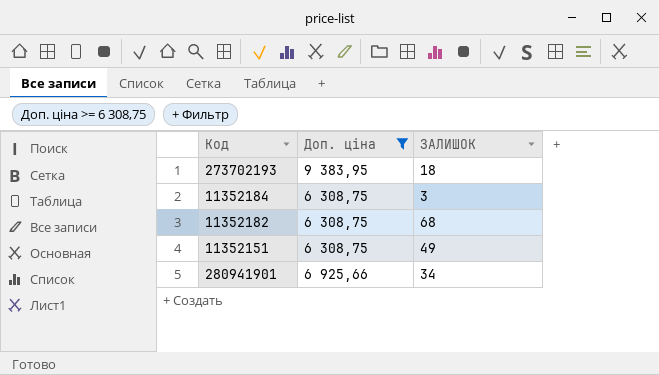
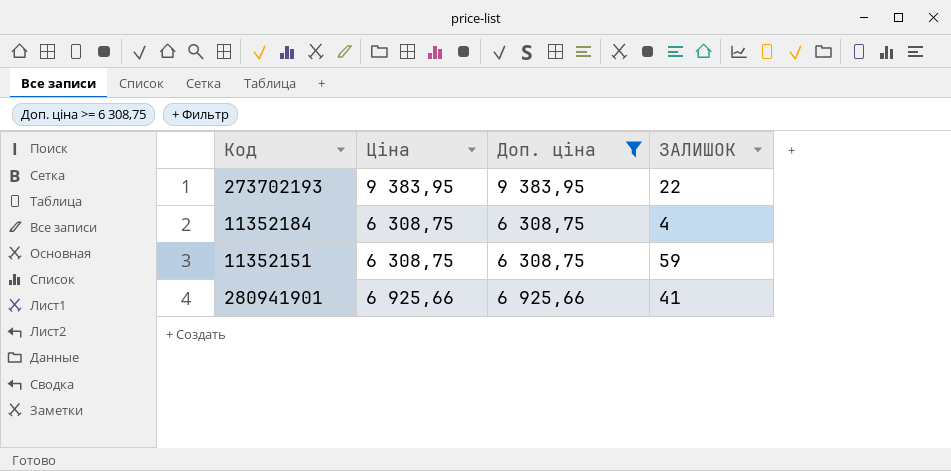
column Ціна | position: none -> 2
row 11352182: 6 308,75 | 68 -> none
273702193 | ЗАЛИШОК: 18 -> 22
11352184 | ЗАЛИШОК: 3 -> 4
11352151 | ЗАЛИШОК: 49 -> 59
280941901 | ЗАЛИШОК: 34 -> 41

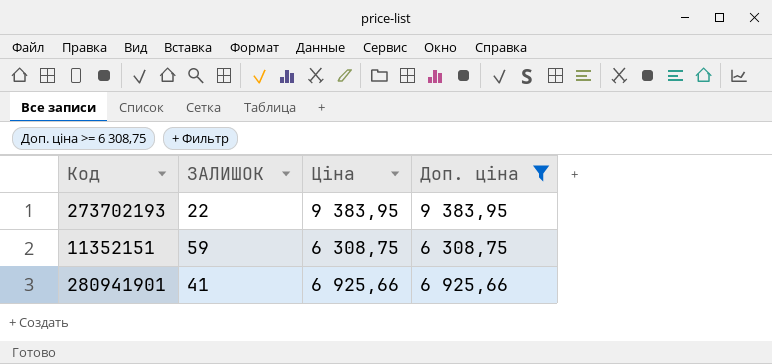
column ЗАЛИШОК | position: 4 -> 2
row 11352184: 6 308,75 | 6 308,75 | 4 -> none

